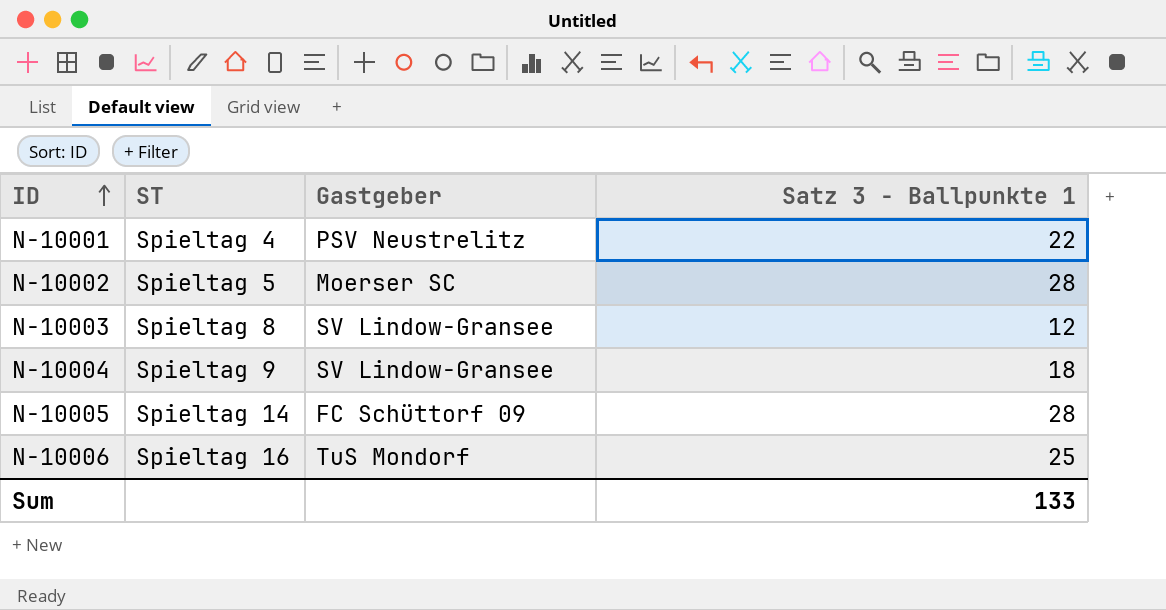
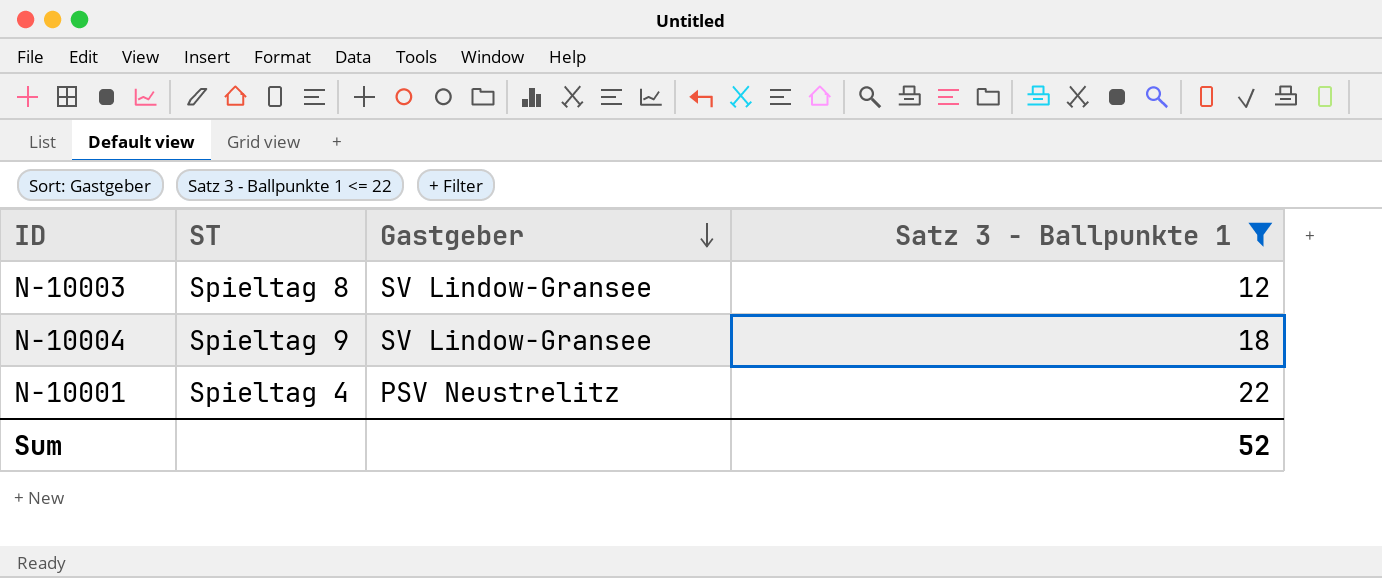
filter: none -> Satz 3 - Ballpunkte 1 <= 22
row order: ID ascending -> Gastgeber descending
Sum | Satz 3 - Ballpunkte 1: 133 -> 52

